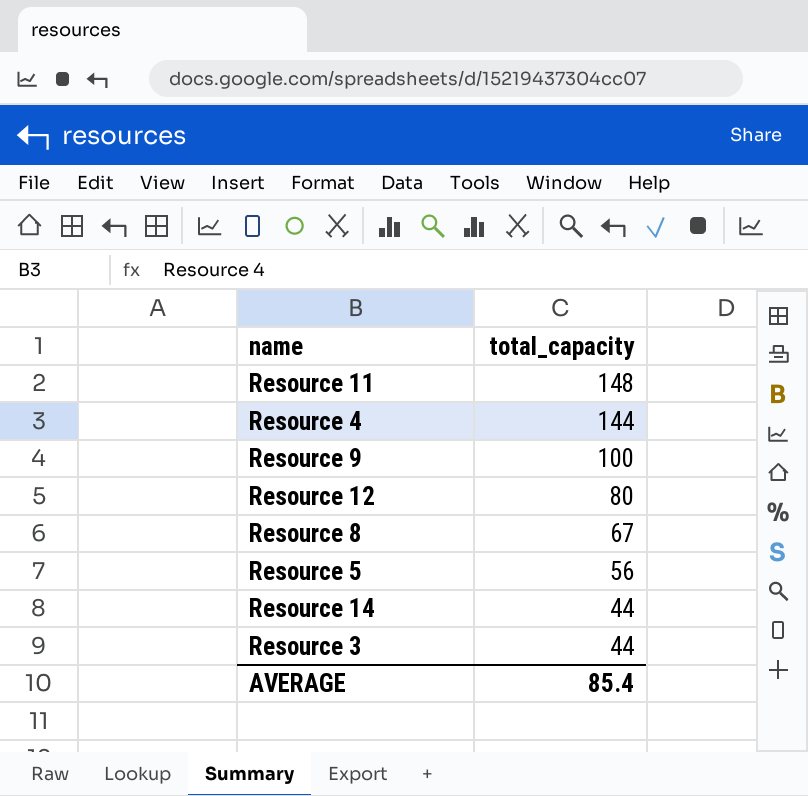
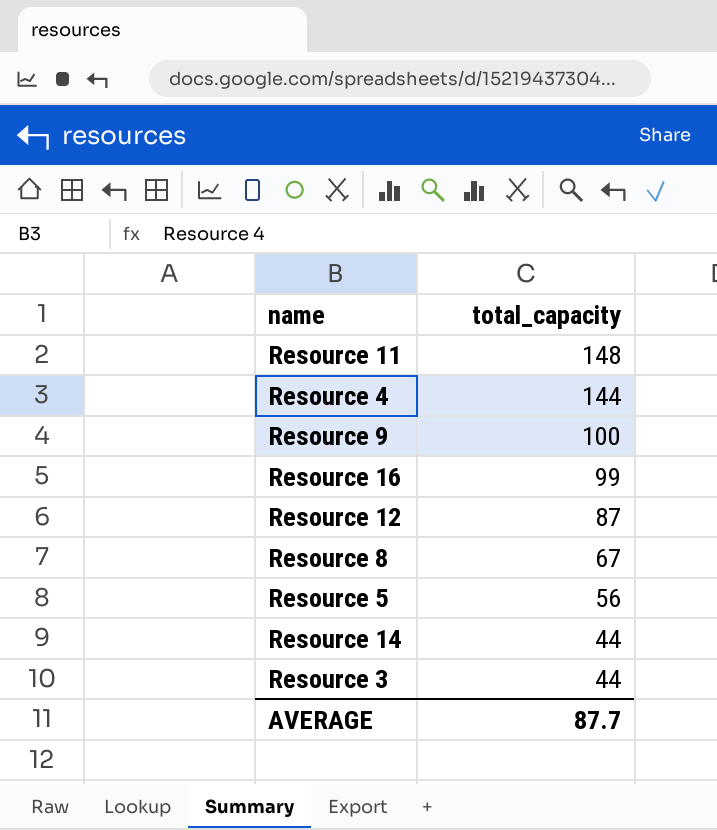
row Resource 16: none -> 99
Resource 12 | total_capacity: 80 -> 87
AVERAGE | total_capacity: 85.4 -> 87.7

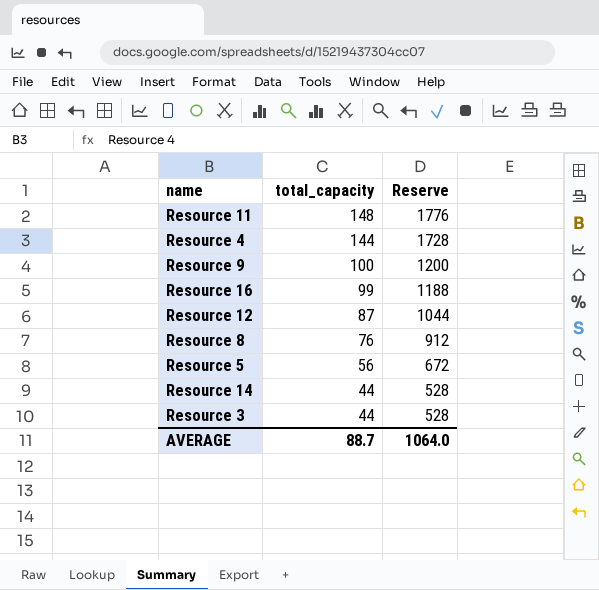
column Reserve | formula: none -> [total_capacity] * 12
Resource 8 | total_capacity: 67 -> 76
AVERAGE | total_capacity: 87.7 -> 88.7

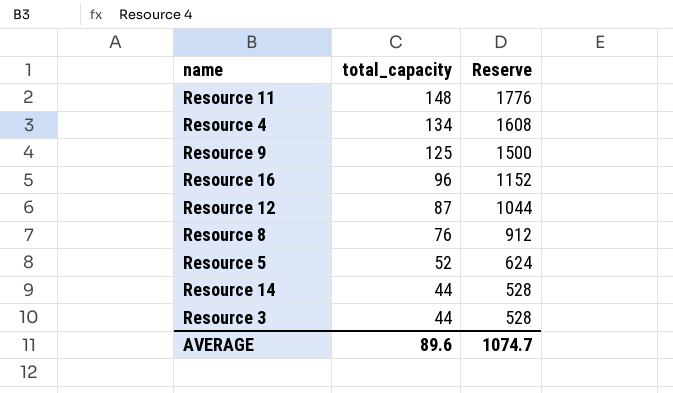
Resource 4 | total_capacity: 144 -> 134
Resource 4 | Reserve: 1728 -> 1608
Resource 9 | total_capacity: 100 -> 125
Resource 9 | Reserve: 1200 -> 1500
Resource 16 | total_capacity: 99 -> 96
Resource 16 | Reserve: 1188 -> 1152
Resource 5 | total_capacity: 56 -> 52
Resource 5 | Reserve: 672 -> 624
AVERAGE | total_capacity: 88.7 -> 89.6
AVERAGE | Reserve: 1064.0 -> 1074.7

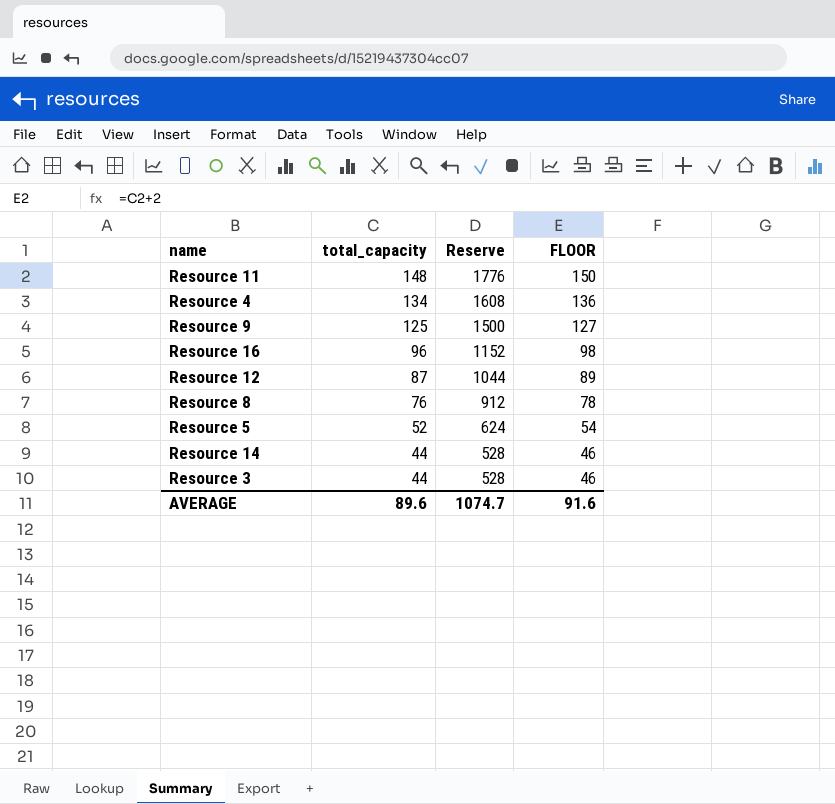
column FLOOR | formula: none -> [total_capacity] + 2

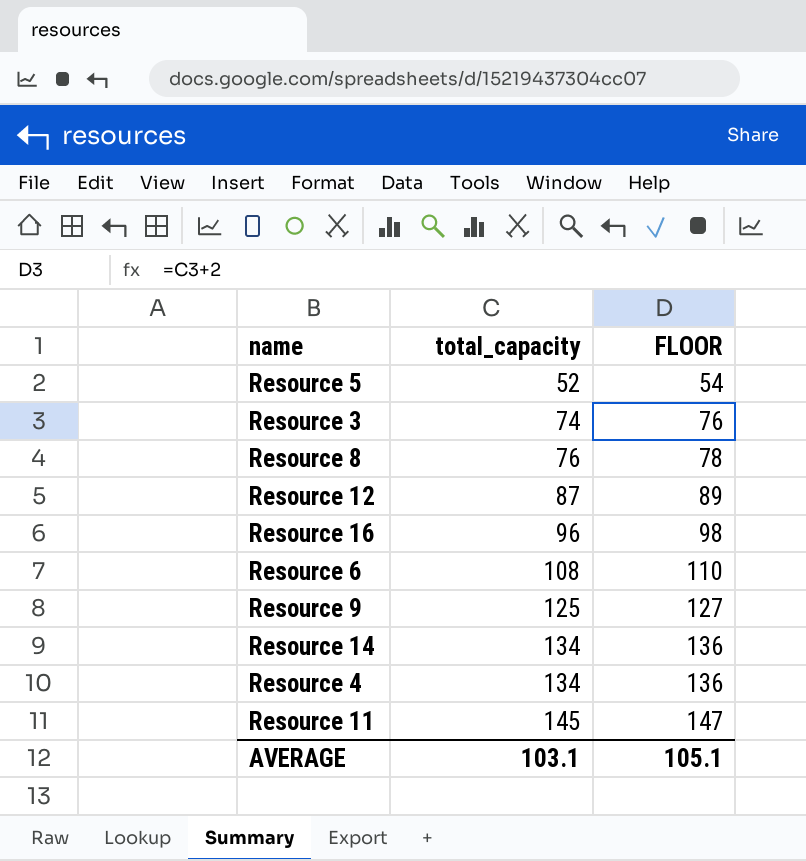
row order: total_capacity descending -> total_capacity ascending
column Reserve | formula: [total_capacity] * 12 -> none
Resource 3 | total_capacity: 44 -> 74
Resource 3 | FLOOR: 46 -> 76
row Resource 6: none -> 108 | 110
Resource 14 | total_capacity: 44 -> 134
Resource 14 | FLOOR: 46 -> 136
Resource 11 | total_capacity: 148 -> 145
Resource 11 | FLOOR: 150 -> 147
AVERAGE | total_capacity: 89.6 -> 103.1
AVERAGE | FLOOR: 91.6 -> 105.1

